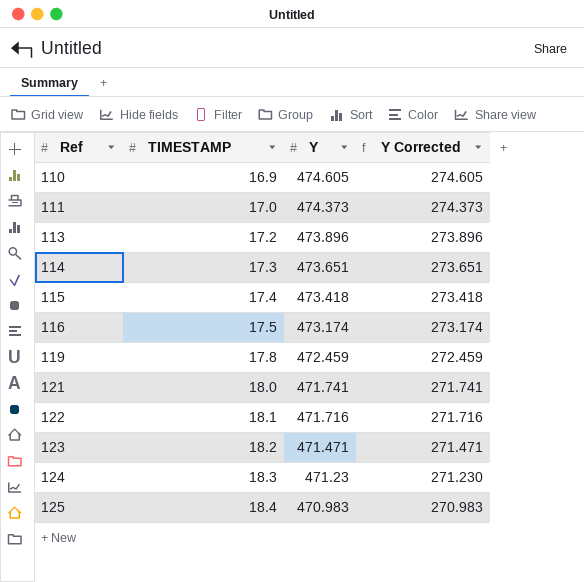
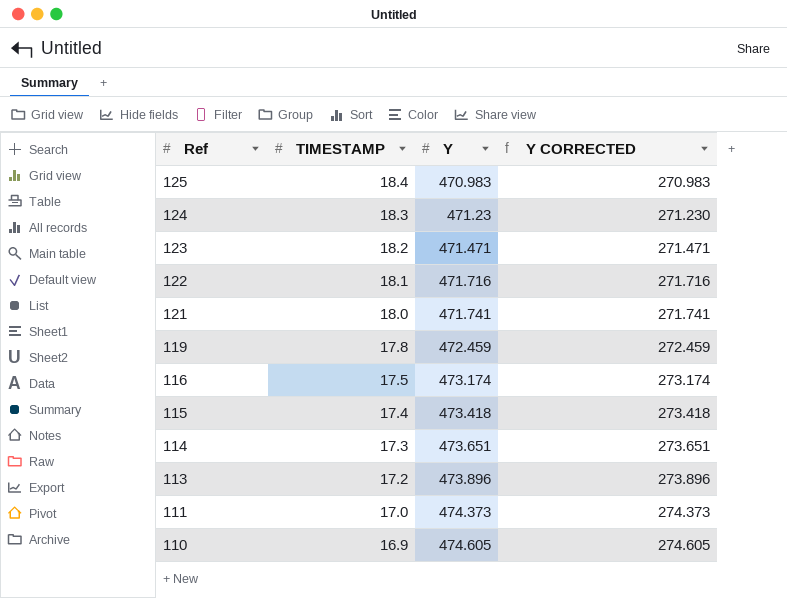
row order: Ref ascending -> Ref descending
column name: Y Corrected -> Y CORRECTED

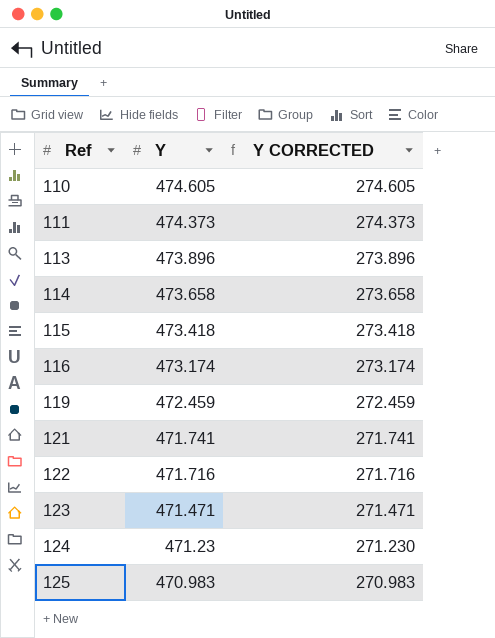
row order: Ref descending -> Ref ascending
column TIMESTAMP | position: 2 -> none
114 | Y: 473.651 -> 473.658
114 | Y CORRECTED: 273.651 -> 273.658

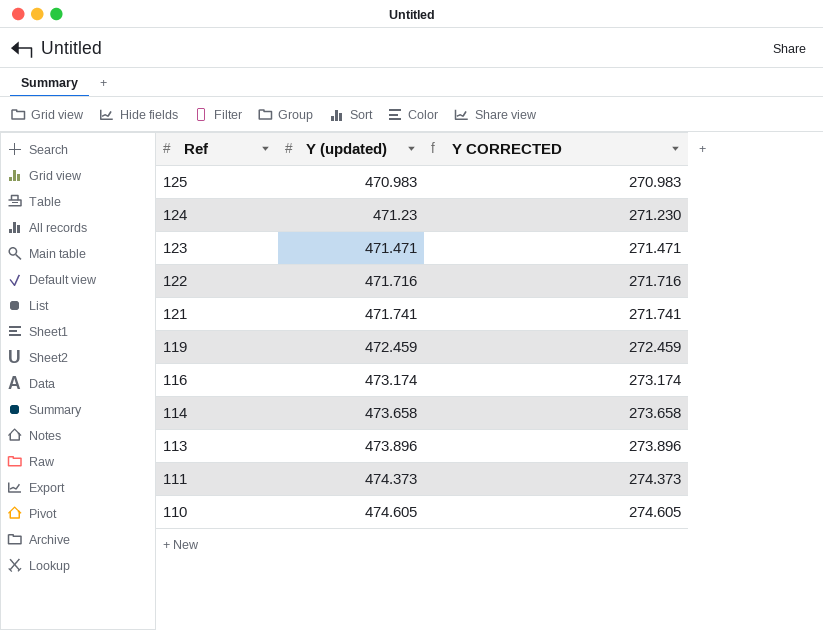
row order: Ref ascending -> Ref descending
column name: Y -> Y (updated)
row 115: 473.418 | 273.418 -> none

